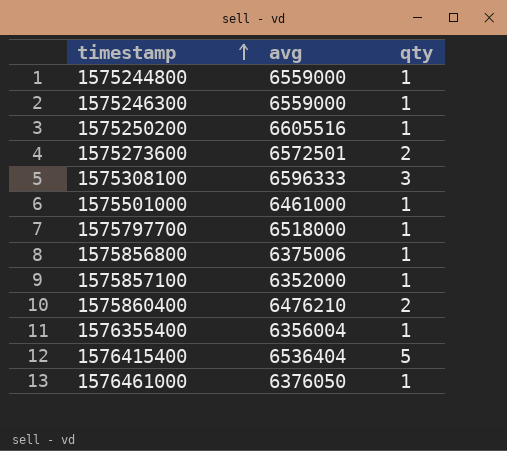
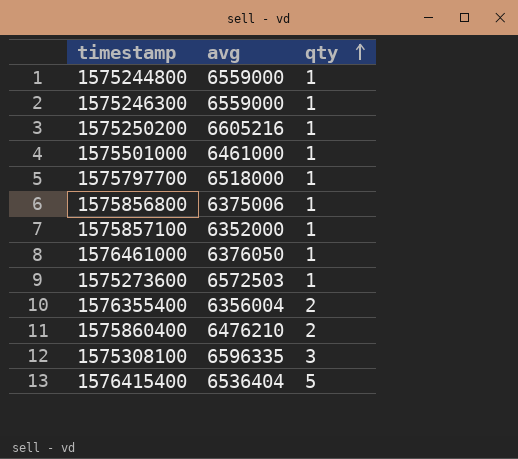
row order: timestamp ascending -> qty ascending
1575250200 | avg: 6605516 -> 6605216
1575273600 | avg: 6572501 -> 6572503
1575273600 | qty: 2 -> 1
1576355400 | qty: 1 -> 2
1575308100 | avg: 6596333 -> 6596335

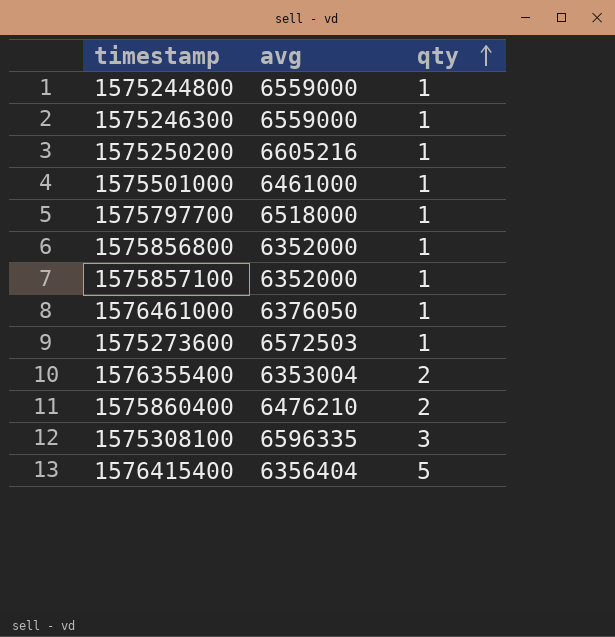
1575856800 | avg: 6375006 -> 6352000
1576355400 | avg: 6356004 -> 6353004
1576415400 | avg: 6536404 -> 6356404

